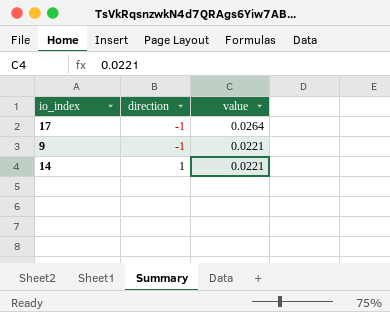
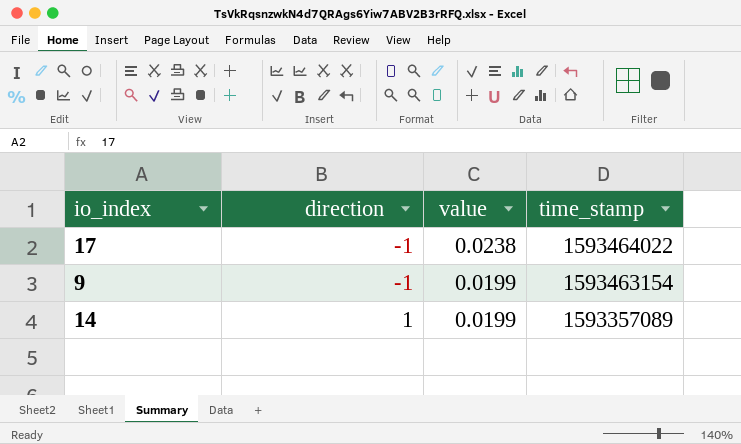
column time_stamp | position: none -> 4
17 | value: 0.0264 -> 0.0238
9 | value: 0.0221 -> 0.0199
14 | value: 0.0221 -> 0.0199

